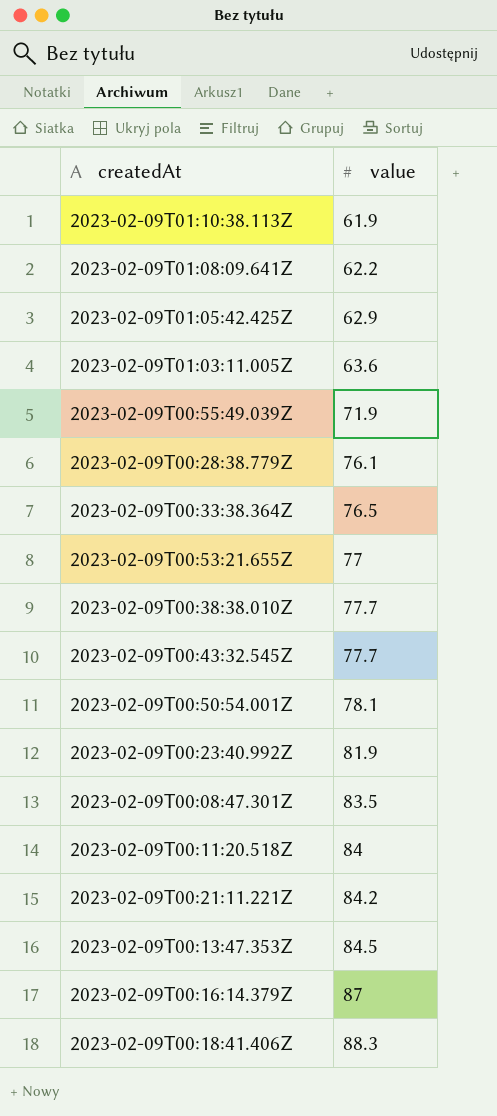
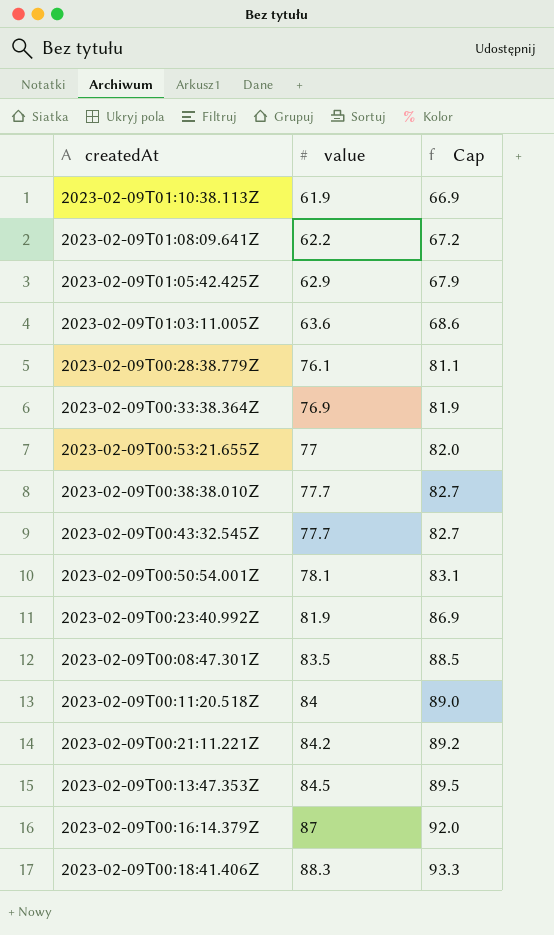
column Cap | formula: none -> [value] + 5
row 2023-02-09T00:55:49.039Z: 71.9 -> none
2023-02-09T00:33:38.364Z | value: 76.5 -> 76.9

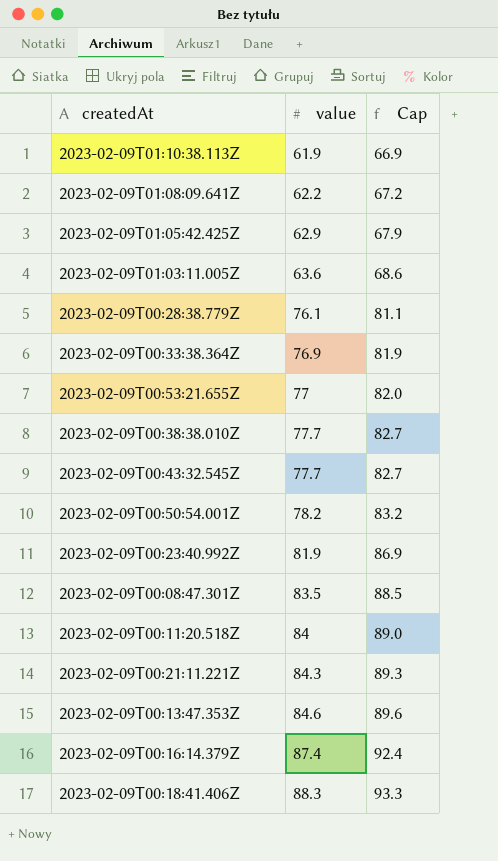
2023-02-09T00:50:54.001Z | value: 78.1 -> 78.2
2023-02-09T00:50:54.001Z | Cap: 83.1 -> 83.2
2023-02-09T00:21:11.221Z | value: 84.2 -> 84.3
2023-02-09T00:21:11.221Z | Cap: 89.2 -> 89.3
2023-02-09T00:13:47.353Z | value: 84.5 -> 84.6
2023-02-09T00:13:47.353Z | Cap: 89.5 -> 89.6
2023-02-09T00:16:14.379Z | value: 87 -> 87.4
2023-02-09T00:16:14.379Z | Cap: 92.0 -> 92.4

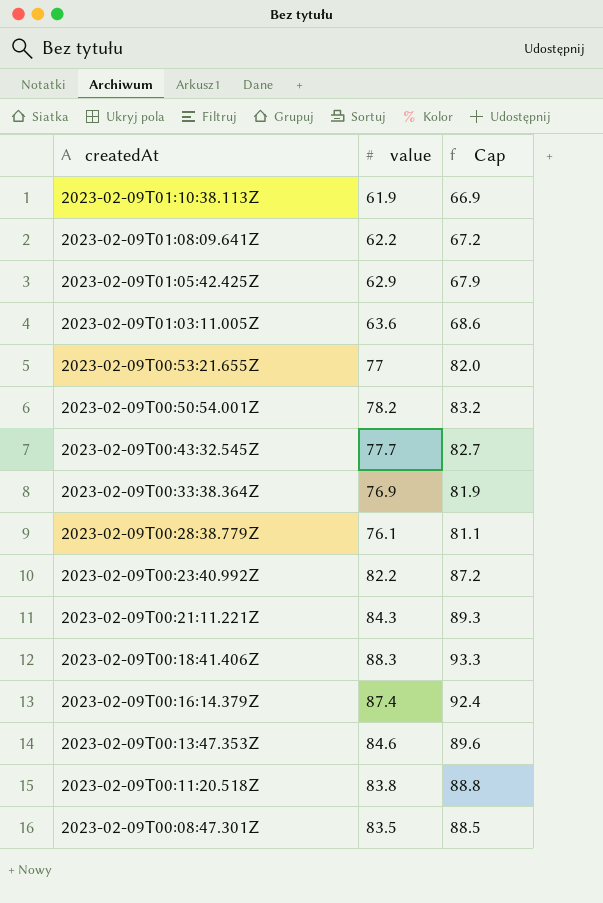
row order: value ascending -> createdAt descending
row 2023-02-09T00:38:38.010Z: 77.7 | 82.7 -> none
2023-02-09T00:23:40.992Z | value: 81.9 -> 82.2
2023-02-09T00:23:40.992Z | Cap: 86.9 -> 87.2
2023-02-09T00:11:20.518Z | value: 84 -> 83.8
2023-02-09T00:11:20.518Z | Cap: 89.0 -> 88.8

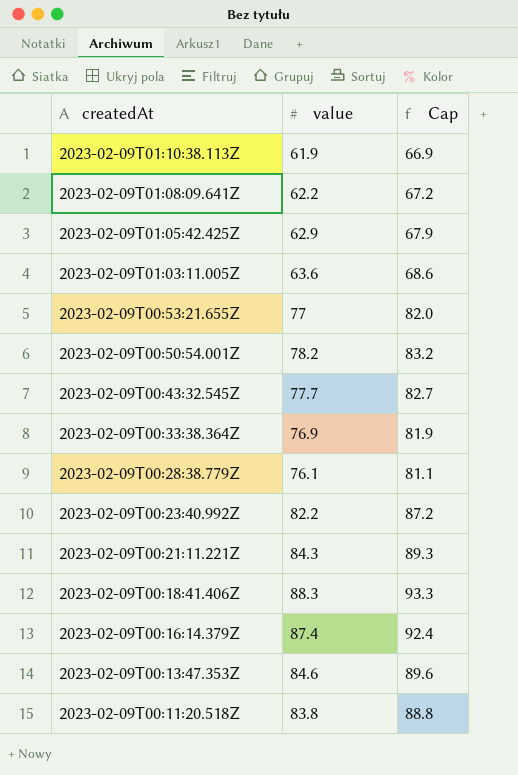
row 2023-02-09T00:08:47.301Z: 83.5 | 88.5 -> none

